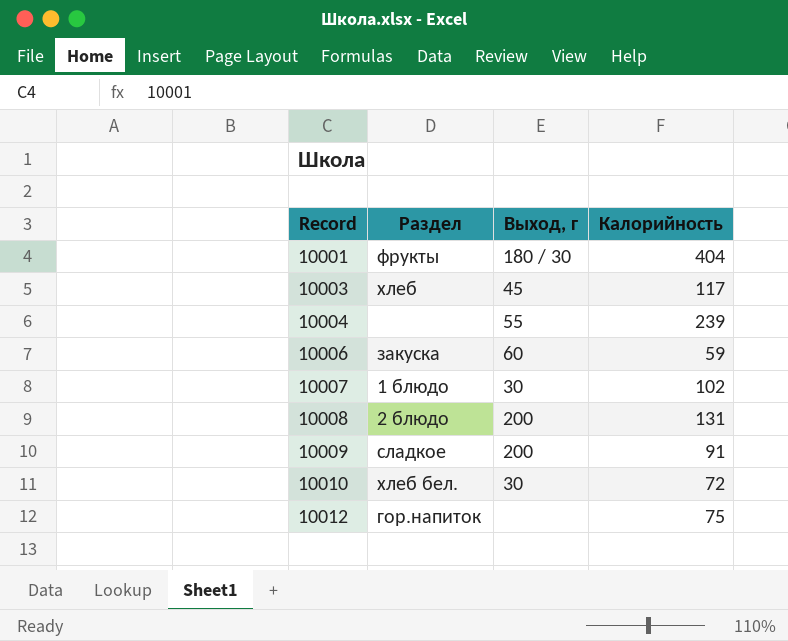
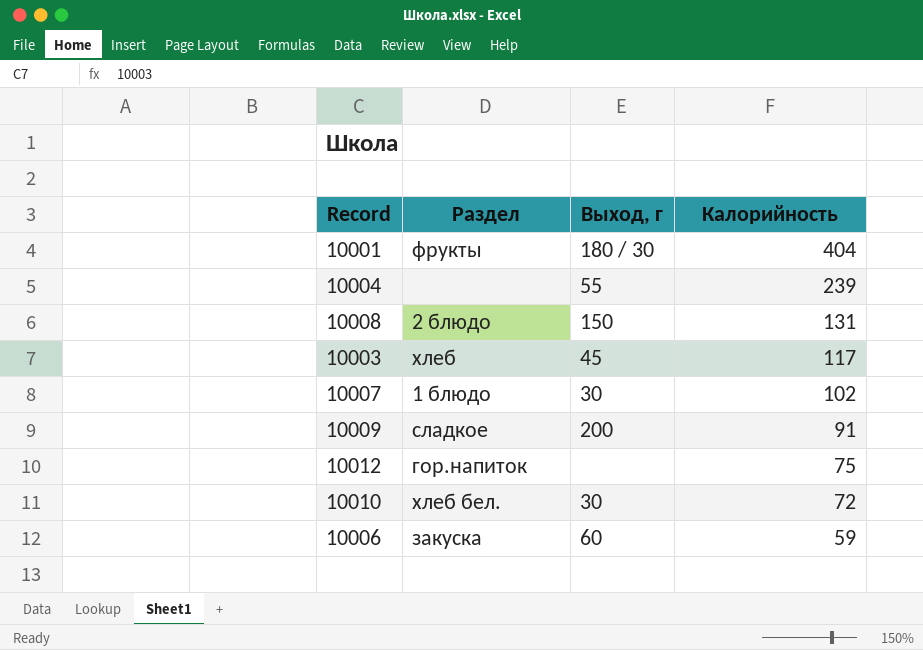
row order: Record ascending -> Калорийность descending
10008 | Выход, г: 200 -> 150

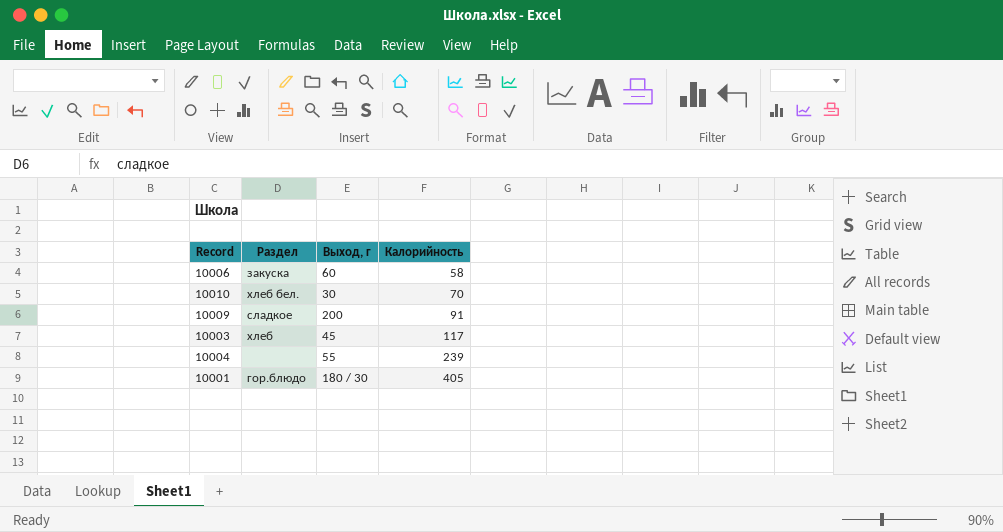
row order: Калорийность descending -> Калорийность ascending
row 10008: 2 блюдо | 150 | 131 -> none
row 10007: 1 блюдо | 30 | 102 -> none
row 10012: гор.напиток | none | 75 -> none
10006 | Калорийность: 59 -> 58
10010 | Калорийность: 72 -> 70
10001 | Раздел: фрукты -> гор.блюдо
10001 | Калорийность: 404 -> 405

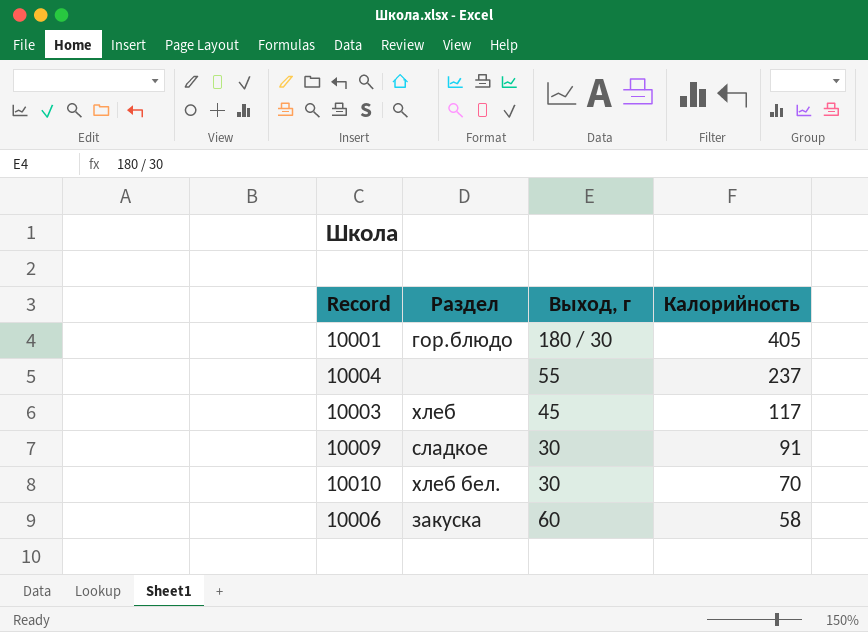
row order: Калорийность ascending -> Калорийность descending
10004 | Калорийность: 239 -> 237
10009 | Выход, г: 200 -> 30

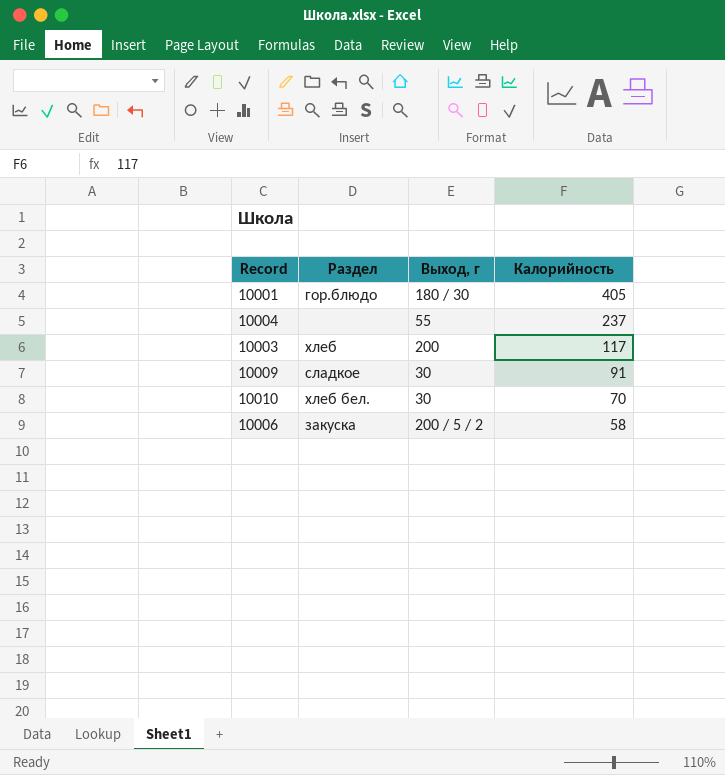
10003 | Выход, г: 45 -> 200
10006 | Выход, г: 60 -> 200 / 5 / 2

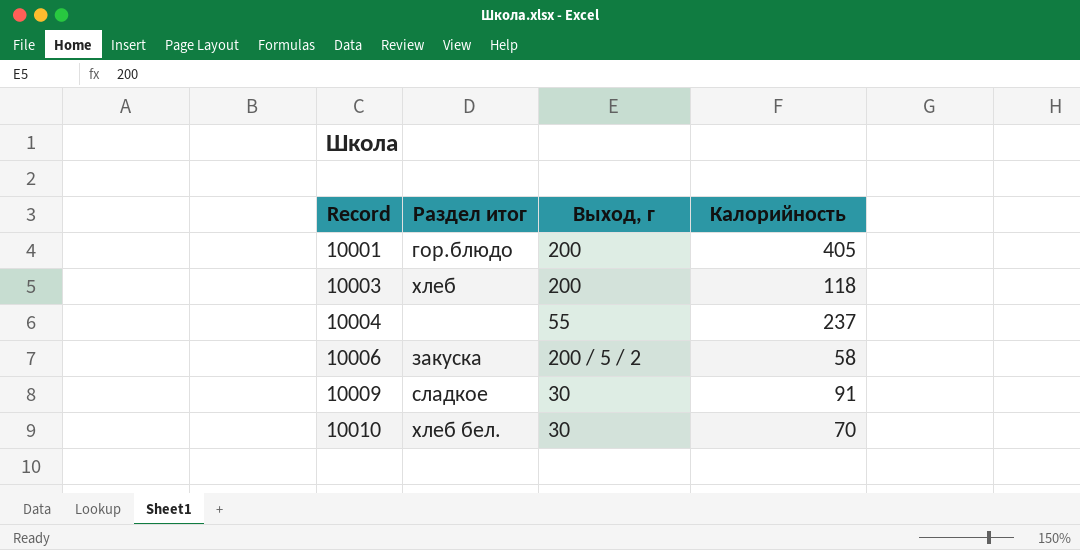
row order: Калорийность descending -> Record ascending
column name: Раздел -> Раздел итог
10001 | Выход, г: 180 / 30 -> 200
10003 | Калорийность: 117 -> 118

